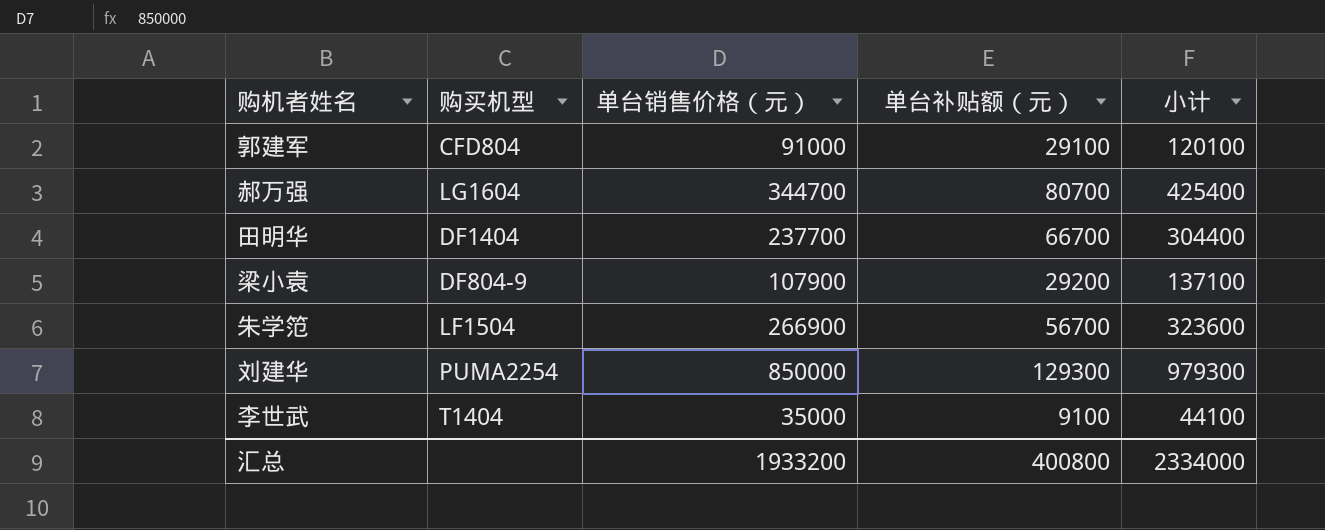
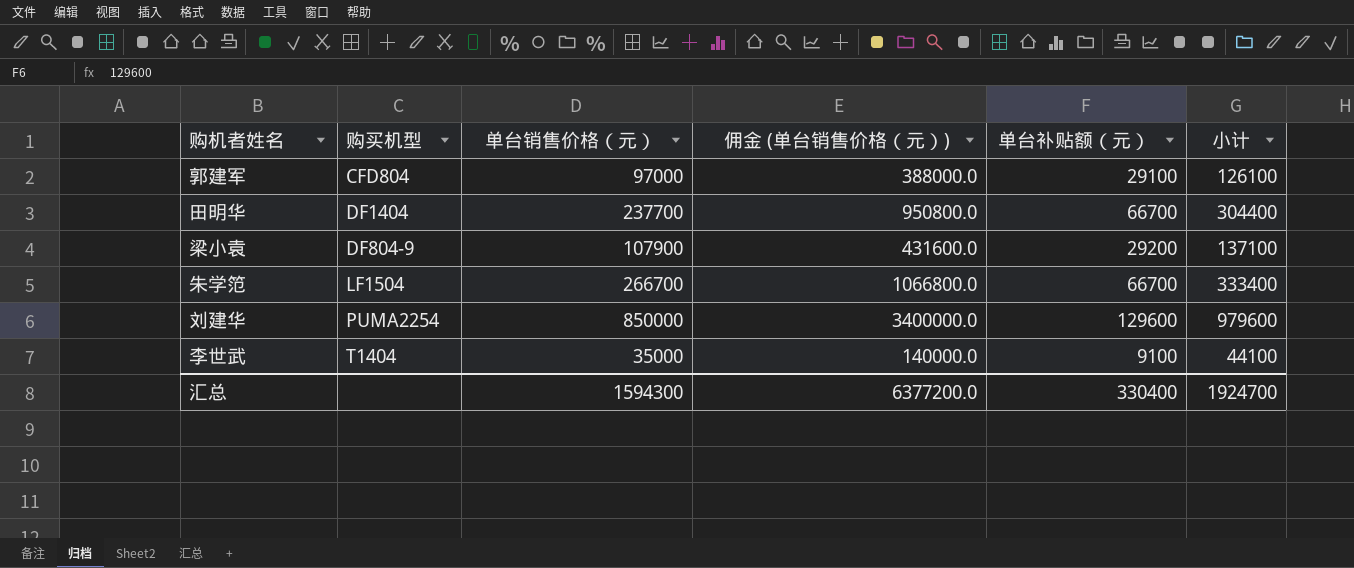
column 佣金 (单台销售价格（元）) | formula: none -> [单台销售价格（元）] * 4
row 郝万强: LG1604 | 344700 | 80700 | 425400 -> none
郭建军 | 单台销售价格（元）: 91000 -> 97000
郭建军 | 小计: 120100 -> 126100
朱学笵 | 单台销售价格（元）: 266900 -> 266700
朱学笵 | 单台补贴额（元）: 56700 -> 66700
朱学笵 | 小计: 323600 -> 333400
刘建华 | 单台补贴额（元）: 129300 -> 129600
刘建华 | 小计: 979300 -> 979600
汇总 | 单台销售价格（元）: 1933200 -> 1594300
汇总 | 单台补贴额（元）: 400800 -> 330400
汇总 | 小计: 2334000 -> 1924700

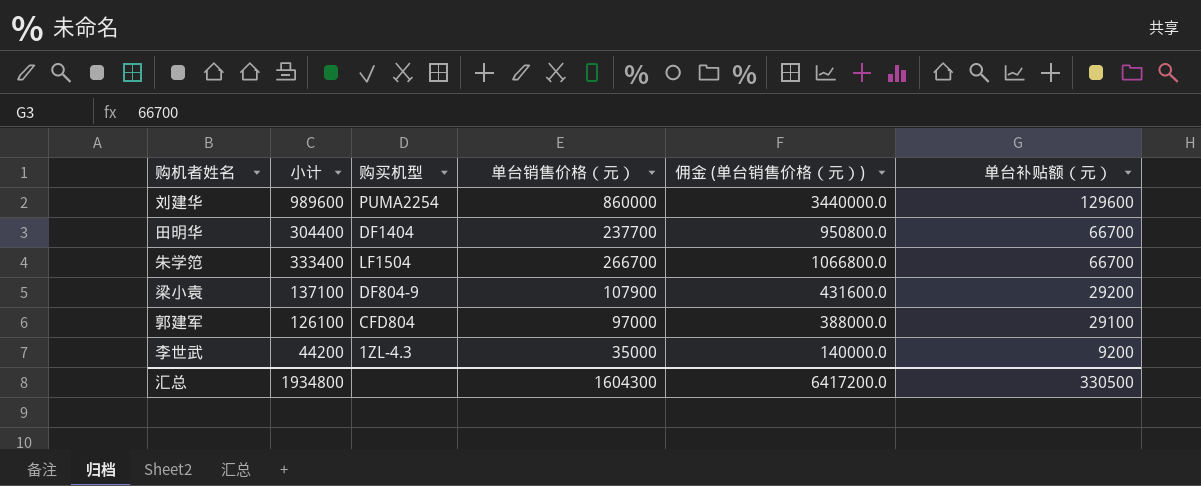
row order: none -> 单台补贴额（元） descending
column 小计 | position: 6 -> 2
刘建华 | 小计: 979600 -> 989600
刘建华 | 单台销售价格（元）: 850000 -> 860000
刘建华 | 佣金 (单台销售价格（元）): 3400000.0 -> 3440000.0
李世武 | 小计: 44100 -> 44200
李世武 | 购买机型: T1404 -> 1ZL-4.3
李世武 | 单台补贴额（元）: 9100 -> 9200
汇总 | 小计: 1924700 -> 1934800
汇总 | 单台销售价格（元）: 1594300 -> 1604300
汇总 | 佣金 (单台销售价格（元）): 6377200.0 -> 6417200.0
汇总 | 单台补贴额（元）: 330400 -> 330500

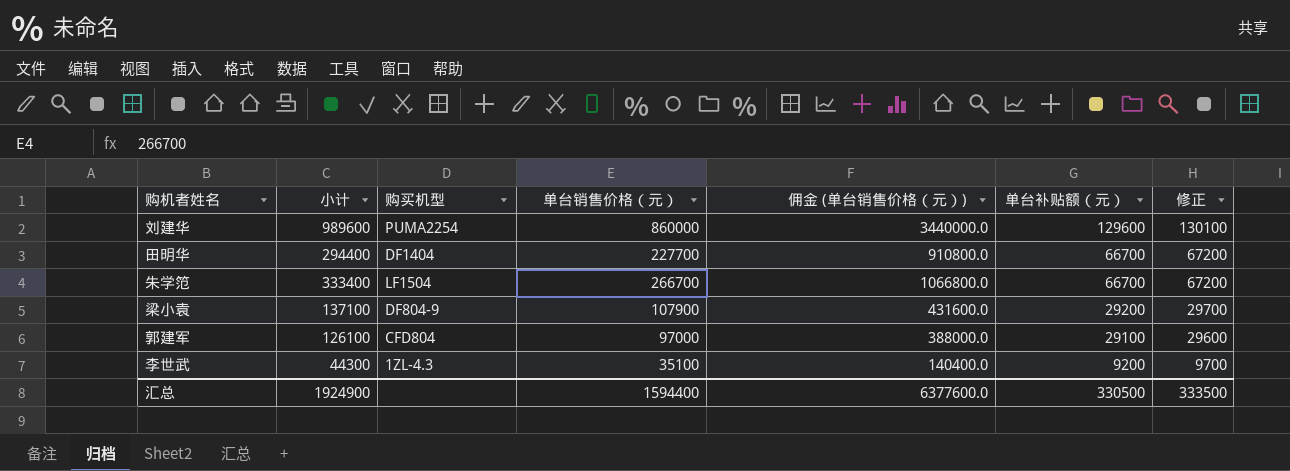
column 修正 | formula: none -> [单台补贴额（元）] + 500
田明华 | 小计: 304400 -> 294400
田明华 | 单台销售价格（元）: 237700 -> 227700
田明华 | 佣金 (单台销售价格（元）): 950800.0 -> 910800.0
李世武 | 小计: 44200 -> 44300
李世武 | 单台销售价格（元）: 35000 -> 35100
李世武 | 佣金 (单台销售价格（元）): 140000.0 -> 140400.0
汇总 | 小计: 1934800 -> 1924900
汇总 | 单台销售价格（元）: 1604300 -> 1594400
汇总 | 佣金 (单台销售价格（元）): 6417200.0 -> 6377600.0

